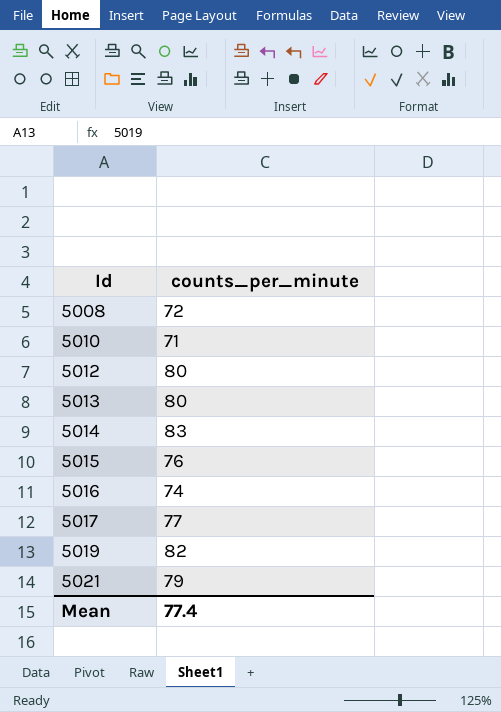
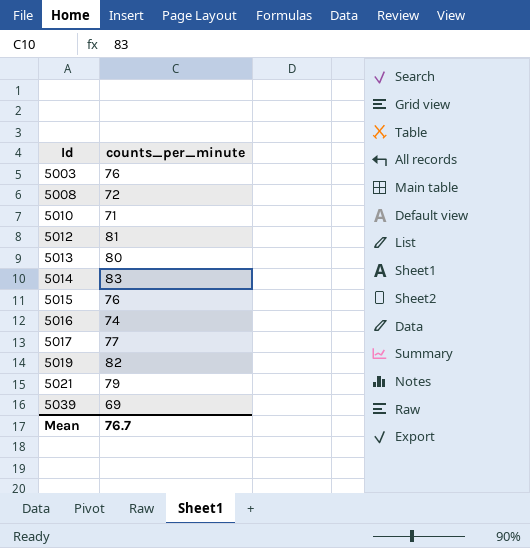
row 5003: none -> 76
5012 | counts_per_minute: 80 -> 81
row 5039: none -> 69
Mean | counts_per_minute: 77.4 -> 76.7

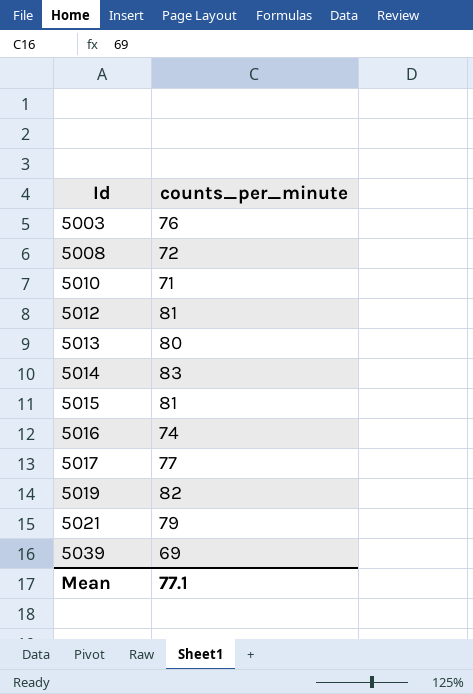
5015 | counts_per_minute: 76 -> 81
Mean | counts_per_minute: 76.7 -> 77.1

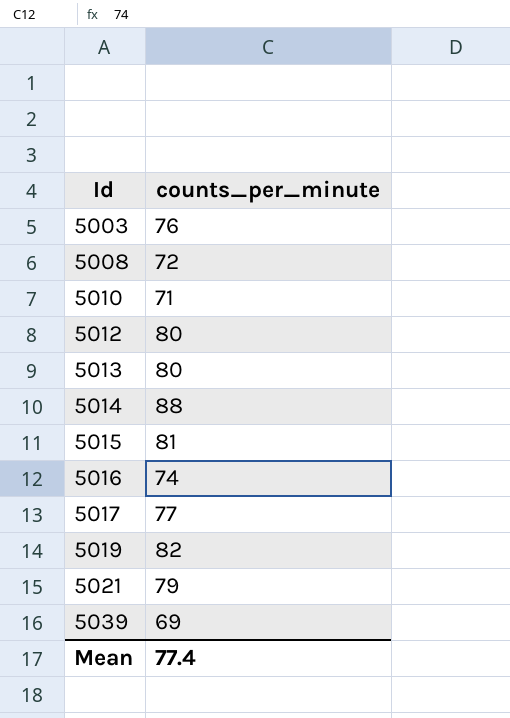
5012 | counts_per_minute: 81 -> 80
5014 | counts_per_minute: 83 -> 88
Mean | counts_per_minute: 77.1 -> 77.4

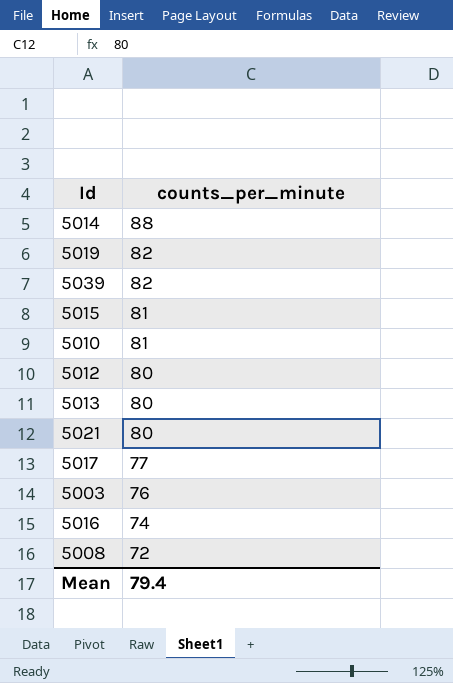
row order: Id ascending -> counts_per_minute descending
5039 | counts_per_minute: 69 -> 82
5010 | counts_per_minute: 71 -> 81
5021 | counts_per_minute: 79 -> 80
Mean | counts_per_minute: 77.4 -> 79.4

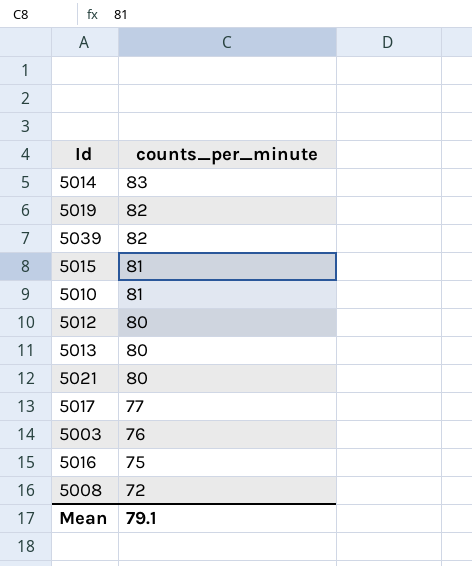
5014 | counts_per_minute: 88 -> 83
5016 | counts_per_minute: 74 -> 75
Mean | counts_per_minute: 79.4 -> 79.1

